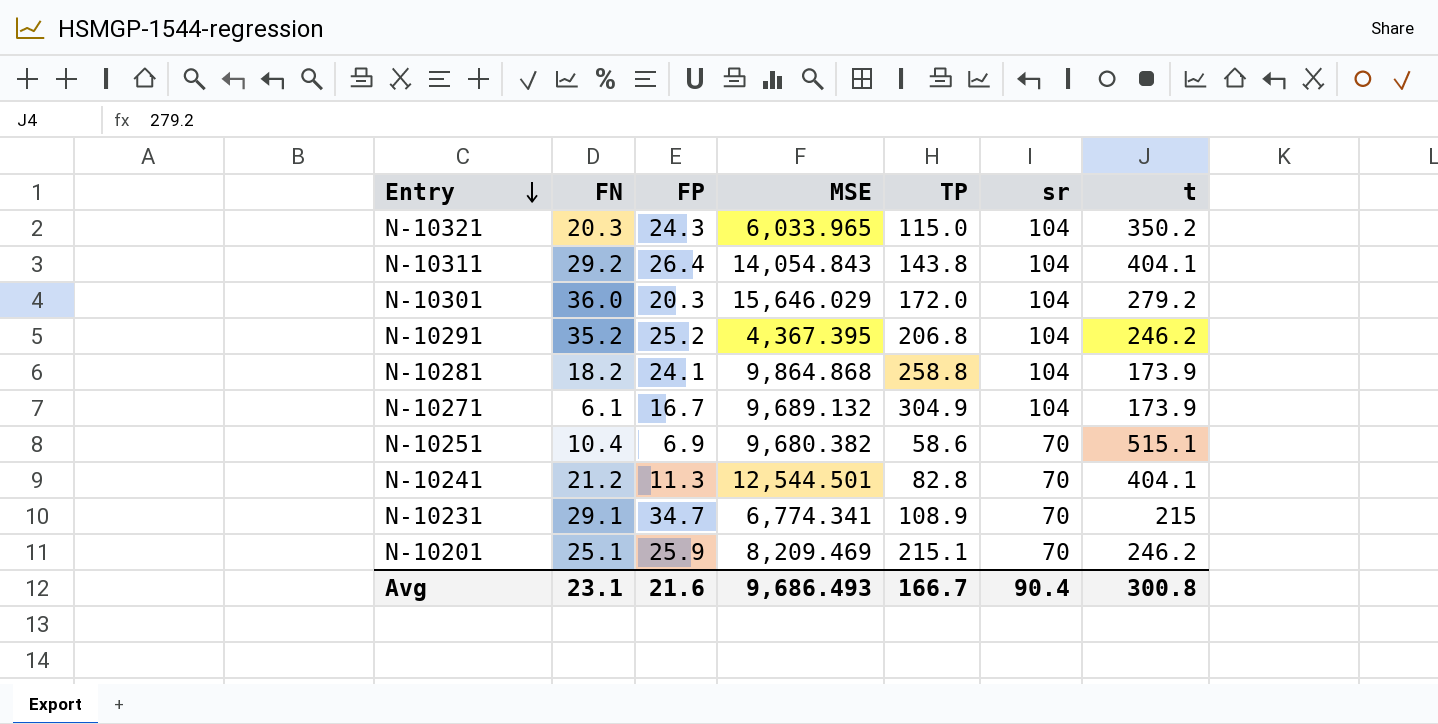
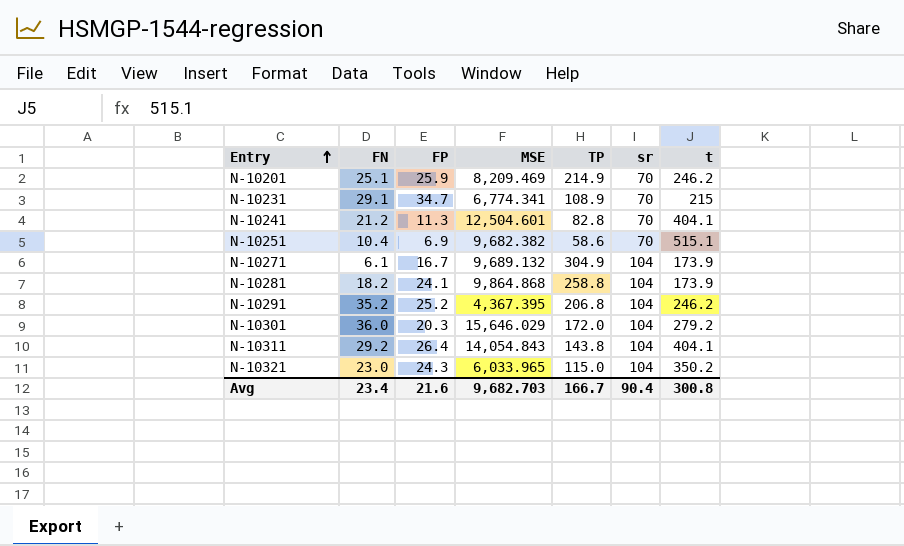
row order: Entry descending -> Entry ascending
N-10201 | TP: 215.1 -> 214.9
N-10241 | MSE: 12,544.501 -> 12,504.601
N-10251 | MSE: 9,680.382 -> 9,682.382
N-10321 | FN: 20.3 -> 23.0
Avg | FN: 23.1 -> 23.4
Avg | MSE: 9,686.493 -> 9,682.703

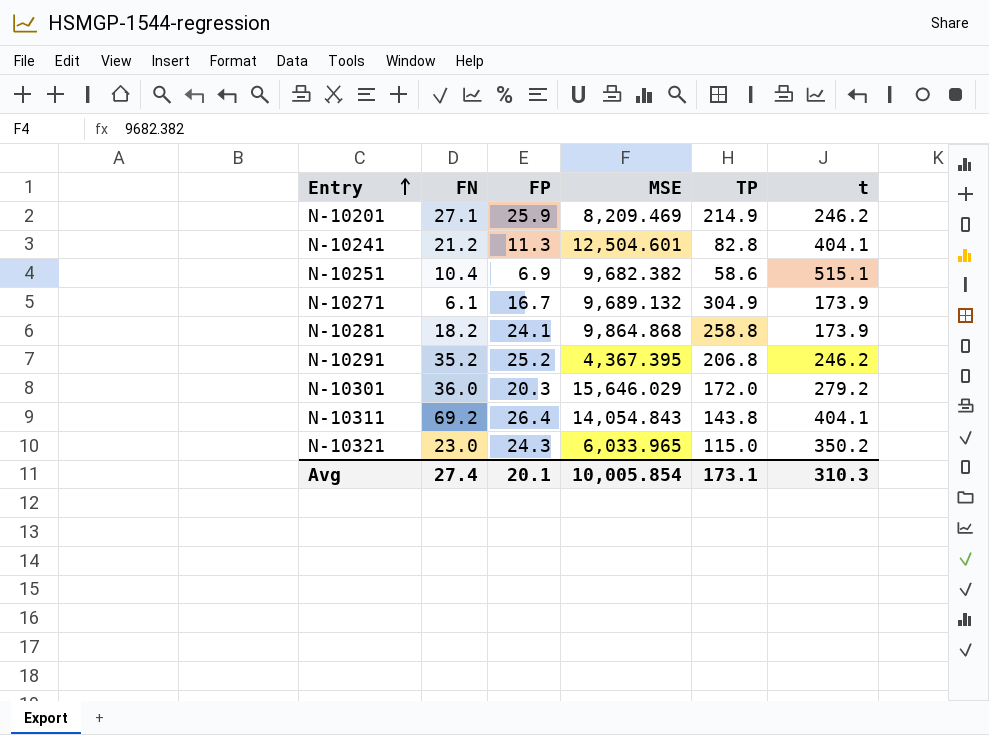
column sr | position: 6 -> none
row N-10231: 29.1 | 34.7 | 6,774.341 | 108.9 | 70 | 215 -> none
N-10201 | FN: 25.1 -> 27.1
N-10311 | FN: 29.2 -> 69.2
Avg | FN: 23.4 -> 27.4
Avg | FP: 21.6 -> 20.1
Avg | MSE: 9,682.703 -> 10,005.854
Avg | TP: 166.7 -> 173.1
Avg | t: 300.8 -> 310.3

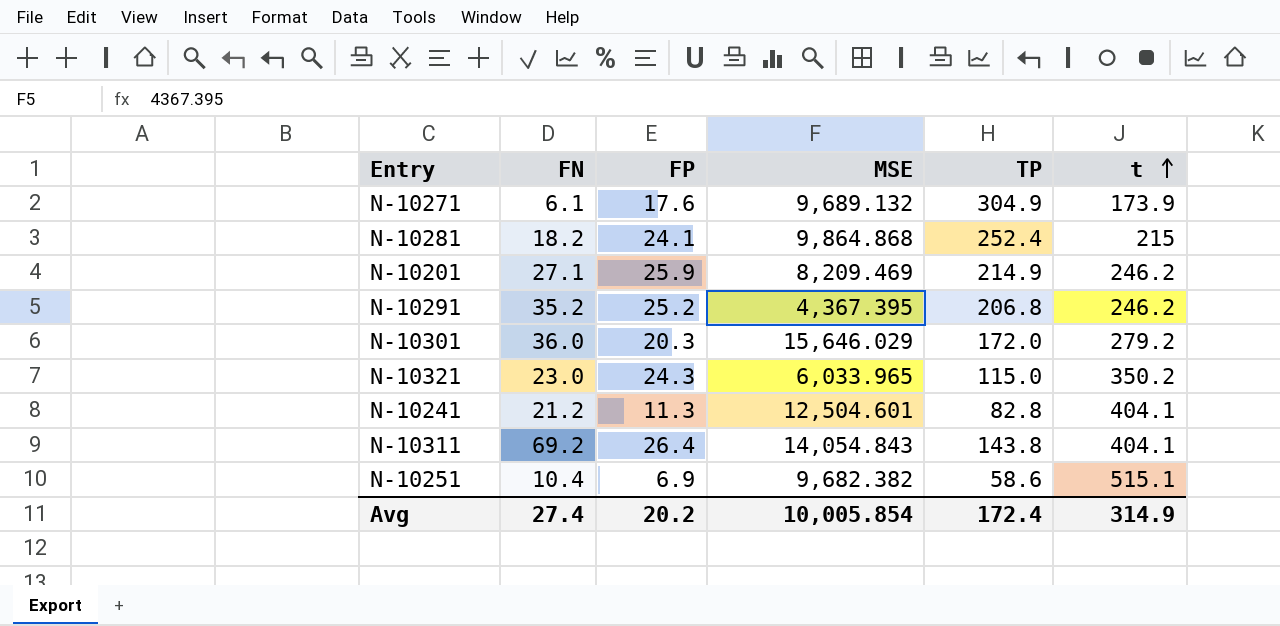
row order: Entry ascending -> t ascending
N-10271 | FP: 16.7 -> 17.6
N-10281 | TP: 258.8 -> 252.4
N-10281 | t: 173.9 -> 215
Avg | FP: 20.1 -> 20.2
Avg | TP: 173.1 -> 172.4
Avg | t: 310.3 -> 314.9

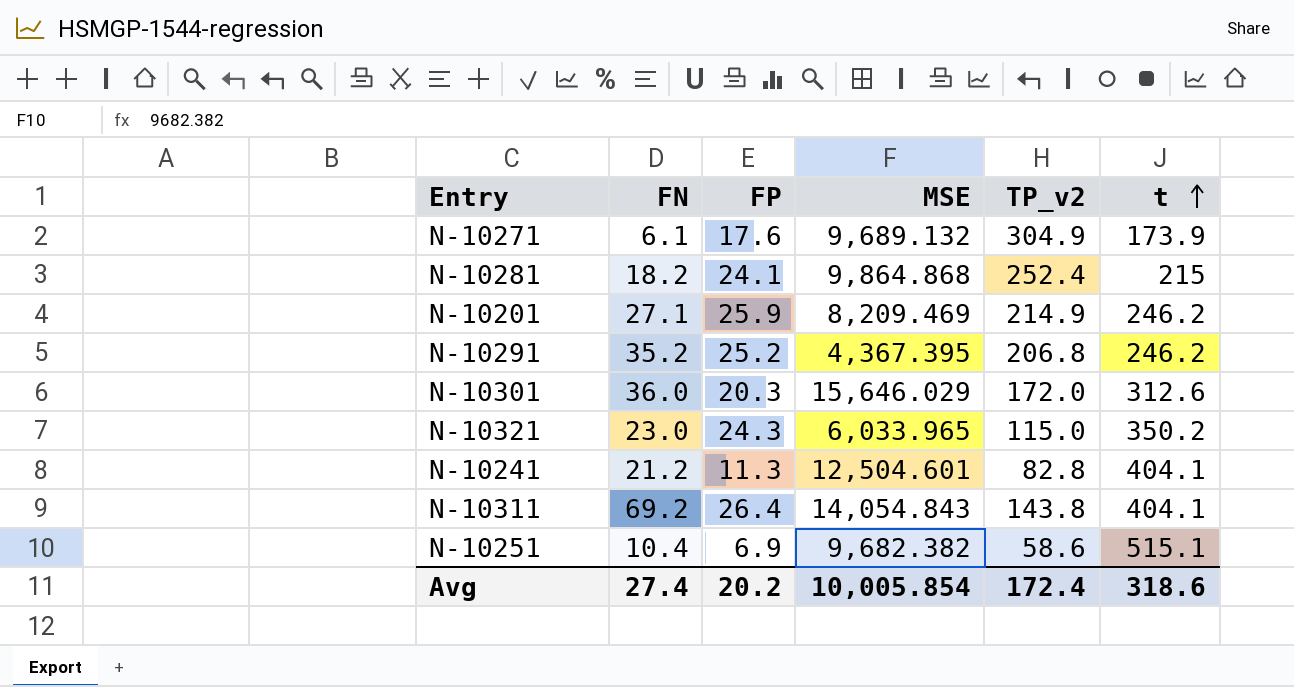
column name: TP -> TP_v2
N-10301 | t: 279.2 -> 312.6
Avg | t: 314.9 -> 318.6

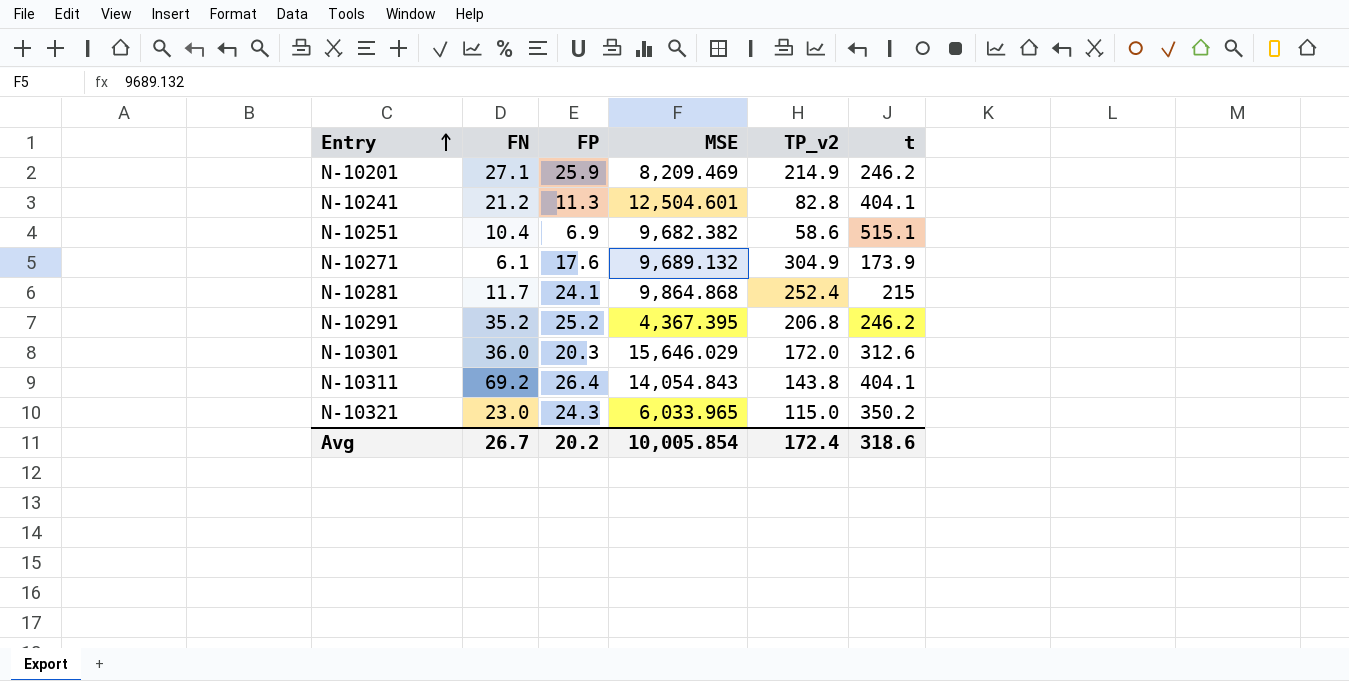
row order: t ascending -> Entry ascending
N-10281 | FN: 18.2 -> 11.7
Avg | FN: 27.4 -> 26.7

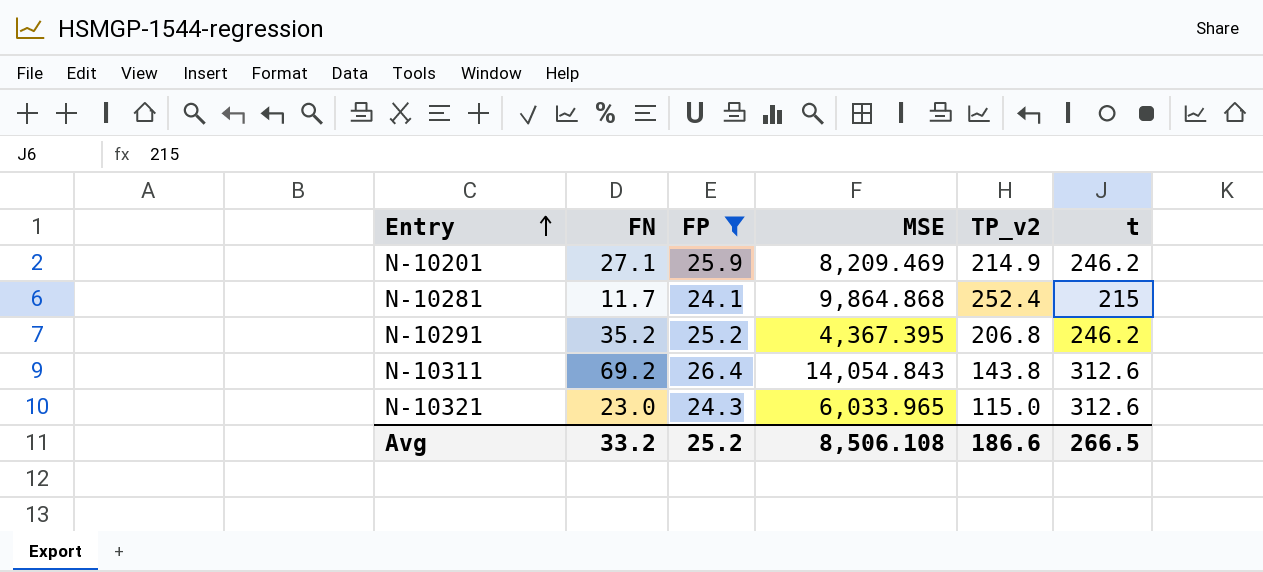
filter: none -> FP >= 24.1
N-10311 | t: 404.1 -> 312.6
N-10321 | t: 350.2 -> 312.6
Avg | FN: 26.7 -> 33.2
Avg | FP: 20.2 -> 25.2
Avg | MSE: 10,005.854 -> 8,506.108
Avg | TP_v2: 172.4 -> 186.6
Avg | t: 318.6 -> 266.5

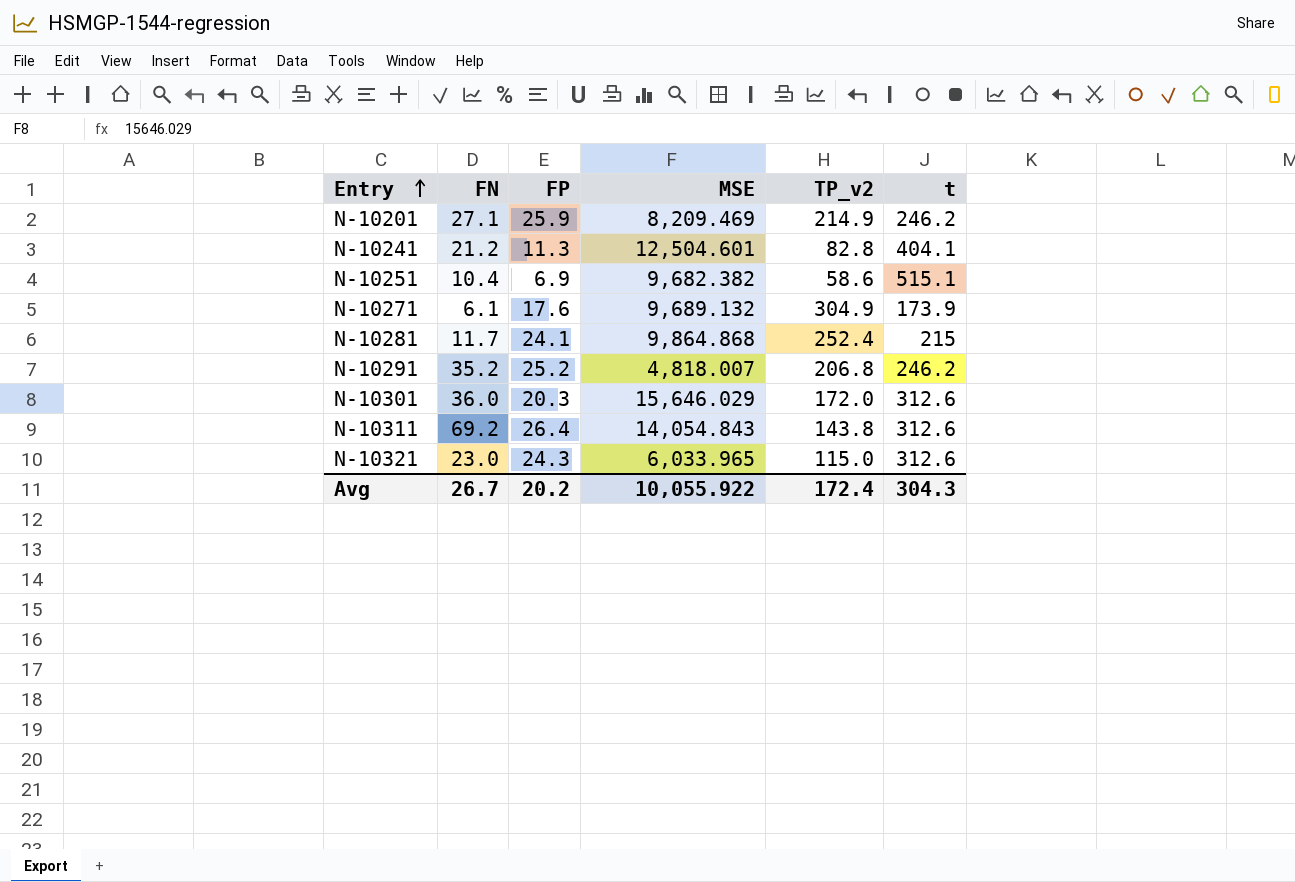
filter: FP >= 24.1 -> none
N-10291 | MSE: 4,367.395 -> 4,818.007
Avg | FN: 33.2 -> 26.7
Avg | FP: 25.2 -> 20.2
Avg | MSE: 8,506.108 -> 10,055.922
Avg | TP_v2: 186.6 -> 172.4
Avg | t: 266.5 -> 304.3

